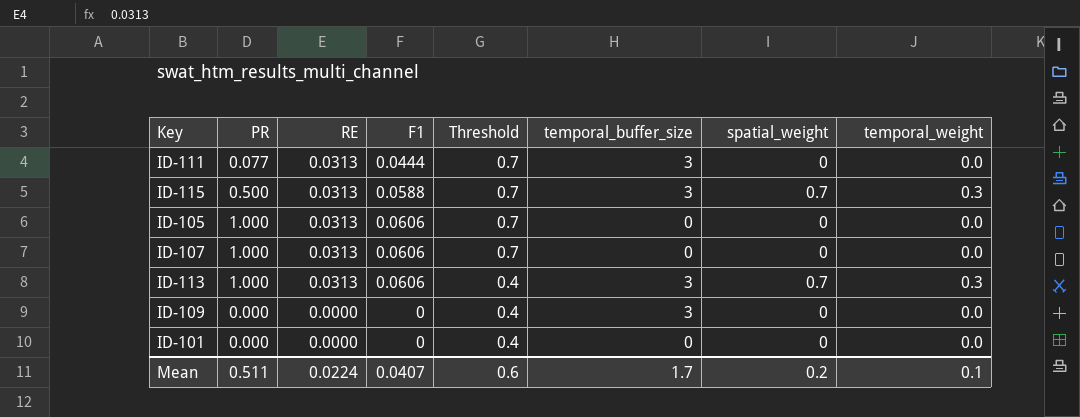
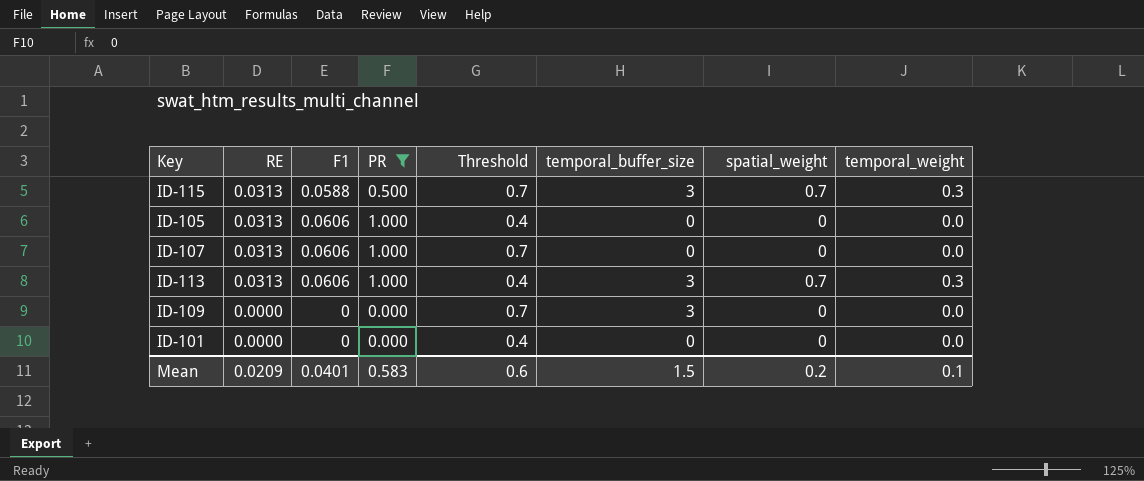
filter: none -> PR != 0.077
column PR | position: 2 -> 4
ID-105 | Threshold: 0.7 -> 0.4
ID-109 | Threshold: 0.4 -> 0.7
Mean | RE: 0.0224 -> 0.0209
Mean | F1: 0.0407 -> 0.0401
Mean | PR: 0.511 -> 0.583
Mean | temporal_buffer_size: 1.7 -> 1.5

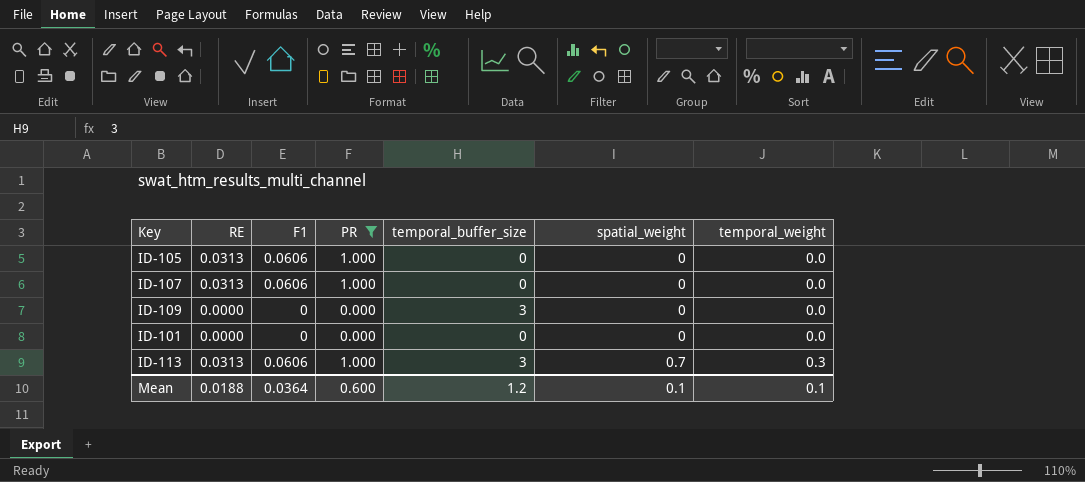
row order: RE descending -> spatial_weight ascending
column Threshold | position: 5 -> none
row ID-115: 0.0313 | 0.0588 | 0.500 | 0.7 | 3 | 0.7 | 0.3 -> none
Mean | RE: 0.0209 -> 0.0188
Mean | F1: 0.0401 -> 0.0364
Mean | PR: 0.583 -> 0.600
Mean | temporal_buffer_size: 1.5 -> 1.2
Mean | spatial_weight: 0.2 -> 0.1

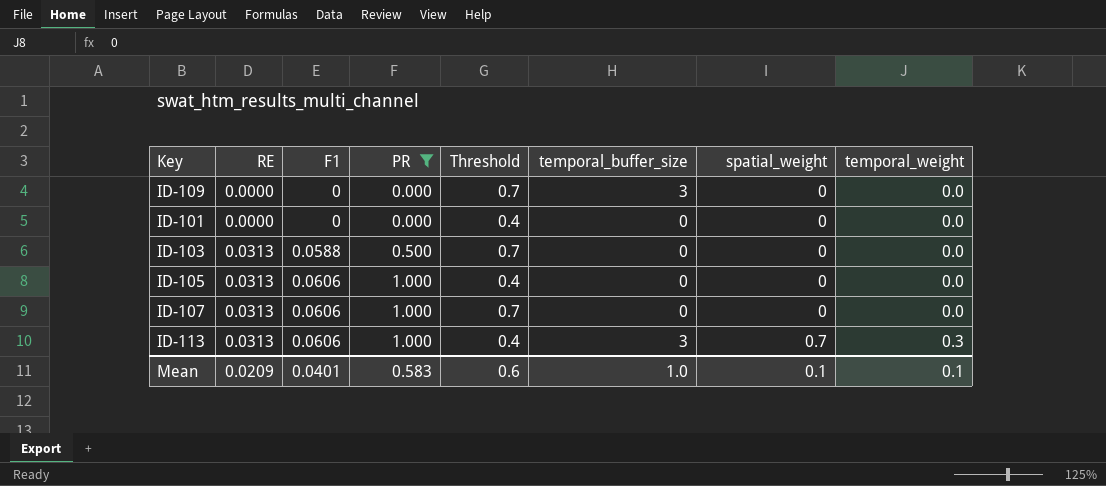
row order: spatial_weight ascending -> RE ascending
column Threshold | position: none -> 5
row ID-103: none -> 0.0313 | 0.0588 | 0.500 | 0.7 | 0 | 0 | 0.0
Mean | RE: 0.0188 -> 0.0209
Mean | F1: 0.0364 -> 0.0401
Mean | PR: 0.600 -> 0.583
Mean | temporal_buffer_size: 1.2 -> 1.0

